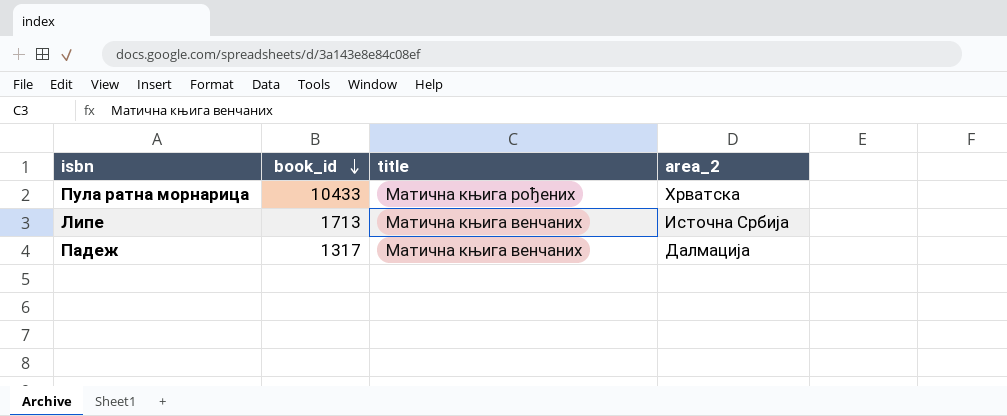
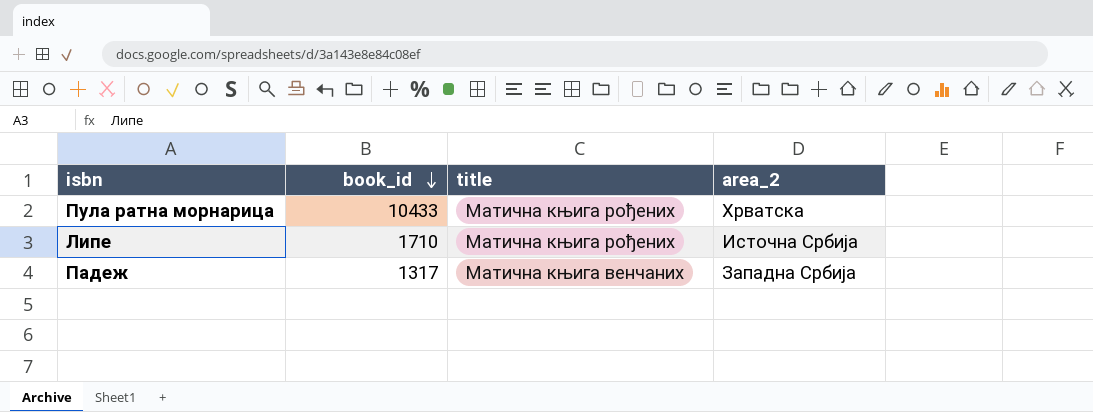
Липе | book_id: 1713 -> 1710
Липе | title: Матична књига венчаних -> Матична књига рођених
Падеж | area_2: Далмација -> Западна Србија

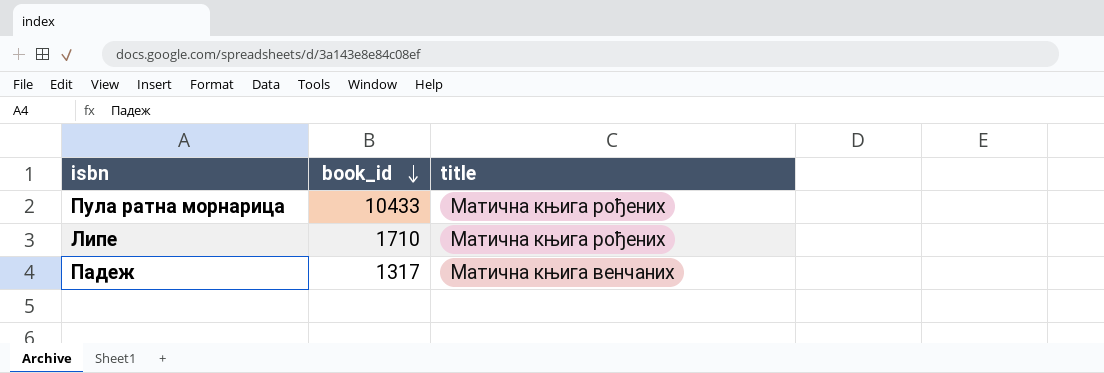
column area_2 | position: 4 -> none

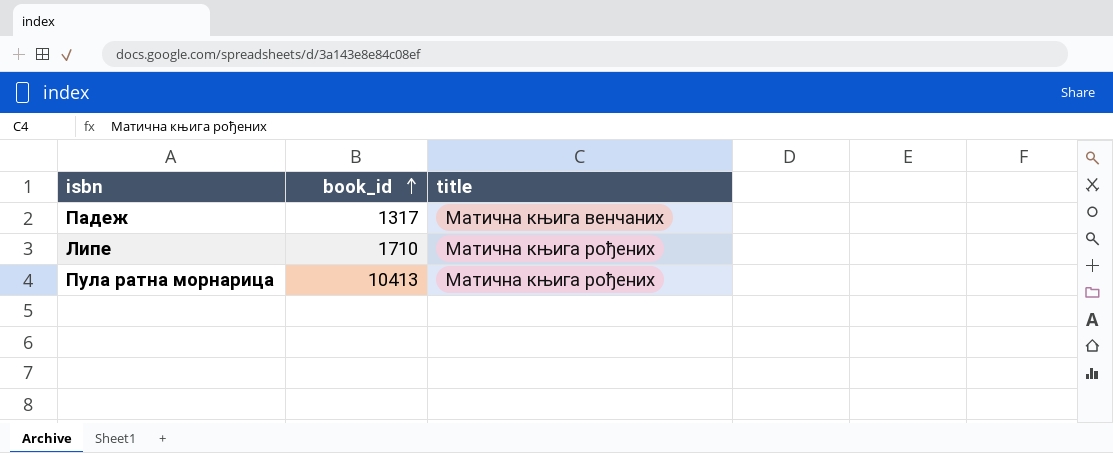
row order: book_id descending -> book_id ascending
Пула ратна морнарица | book_id: 10433 -> 10413

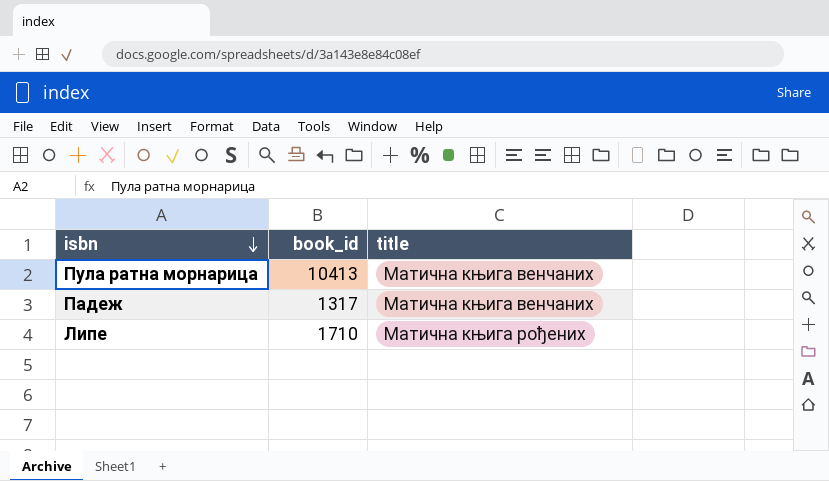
row order: book_id ascending -> isbn descending
Пула ратна морнарица | title: Матична књига рођених -> Матична књига венчаних

